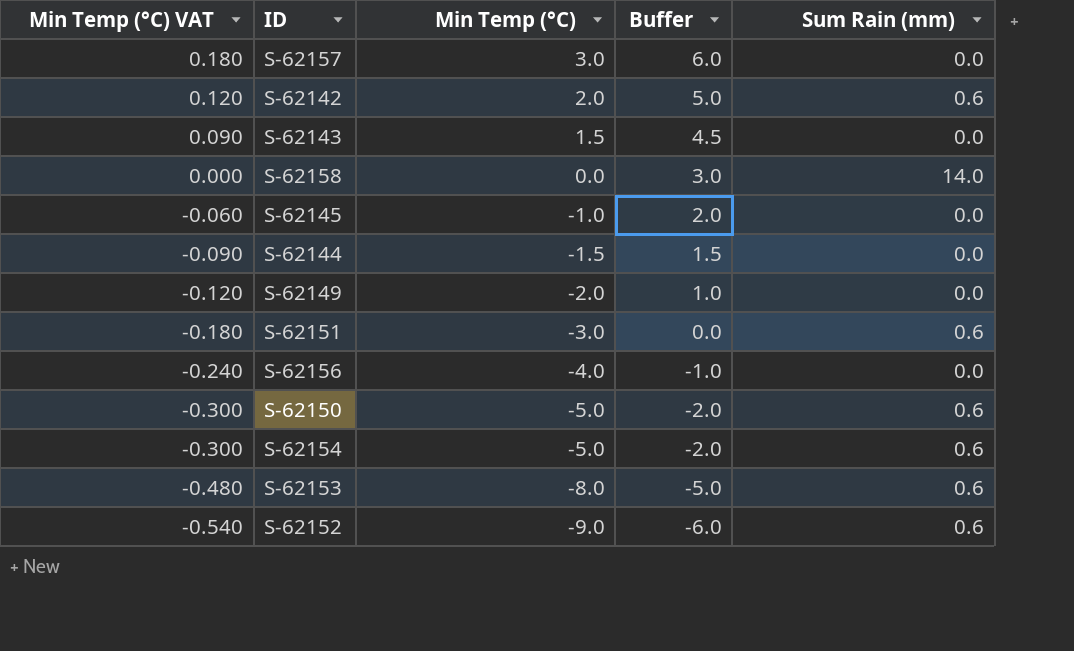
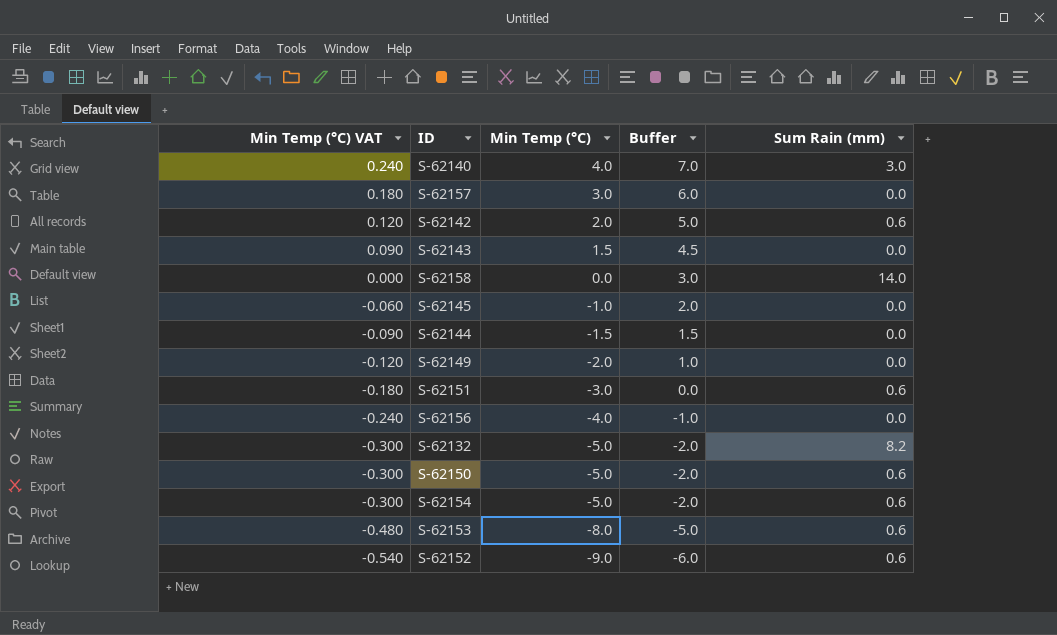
row S-62140: none -> 0.240 | 4.0 | 7.0 | 3.0
row S-62132: none -> -0.300 | -5.0 | -2.0 | 8.2

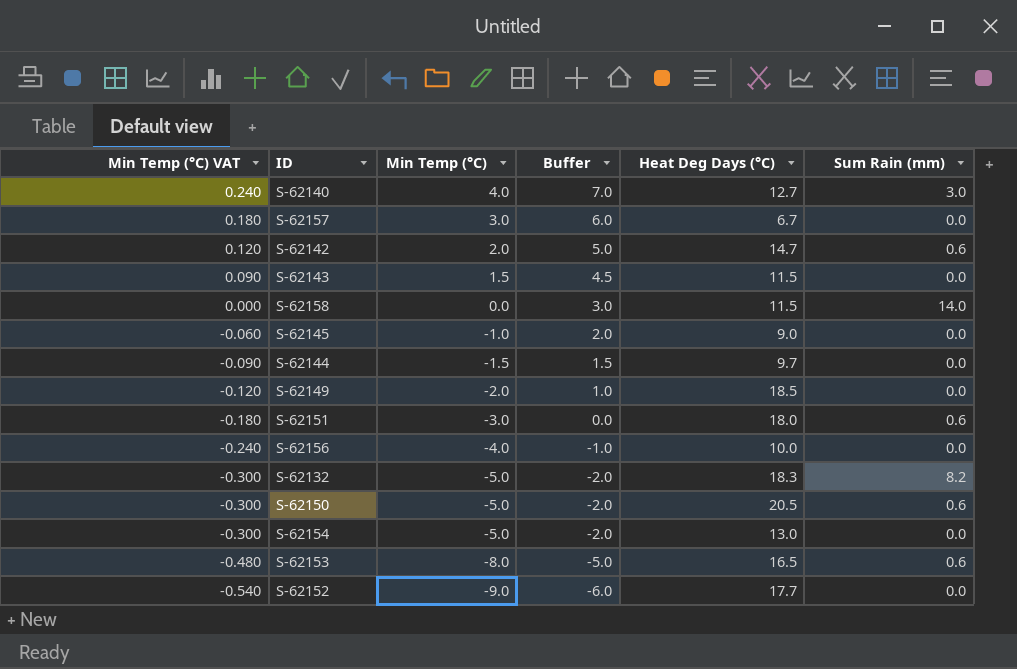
column Heat Deg Days (°C) | position: none -> 5
S-62154 | Sum Rain (mm): 0.6 -> 0.0
S-62152 | Sum Rain (mm): 0.6 -> 0.0

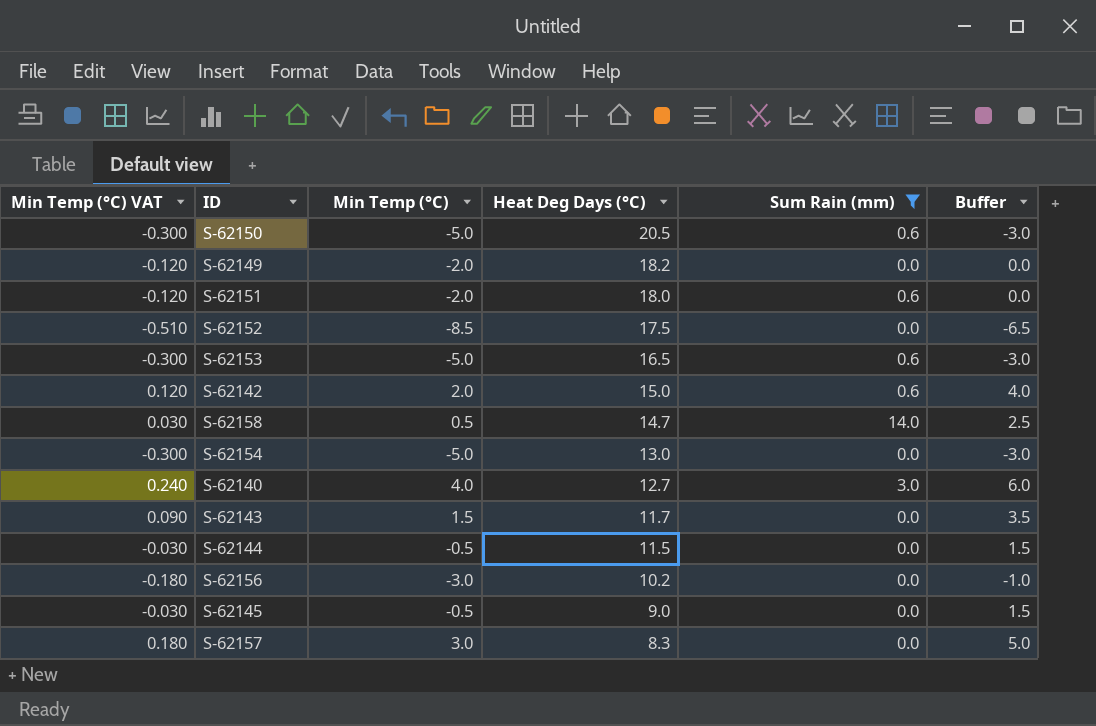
filter: none -> Sum Rain (mm) != 8.2
row order: Min Temp (°C) VAT descending -> Heat Deg Days (°C) descending
column Buffer | formula: [Min Temp (°C)] + 3 -> [Min Temp (°C)] + 2
column Buffer | position: 4 -> 6
S-62149 | Heat Deg Days (°C): 18.5 -> 18.2
S-62151 | Min Temp (°C) VAT: -0.180 -> -0.120
S-62151 | Min Temp (°C): -3.0 -> -2.0
S-62152 | Min Temp (°C) VAT: -0.540 -> -0.510
S-62152 | Min Temp (°C): -9.0 -> -8.5
S-62152 | Heat Deg Days (°C): 17.7 -> 17.5
S-62153 | Min Temp (°C) VAT: -0.480 -> -0.300
S-62153 | Min Temp (°C): -8.0 -> -5.0
S-62142 | Heat Deg Days (°C): 14.7 -> 15.0
S-62158 | Min Temp (°C) VAT: 0.000 -> 0.030
S-62158 | Min Temp (°C): 0.0 -> 0.5
S-62158 | Heat Deg Days (°C): 11.5 -> 14.7
S-62143 | Heat Deg Days (°C): 11.5 -> 11.7
S-62144 | Min Temp (°C) VAT: -0.090 -> -0.030
S-62144 | Min Temp (°C): -1.5 -> -0.5
S-62144 | Heat Deg Days (°C): 9.7 -> 11.5
S-62156 | Min Temp (°C) VAT: -0.240 -> -0.180
S-62156 | Min Temp (°C): -4.0 -> -3.0
S-62156 | Heat Deg Days (°C): 10.0 -> 10.2
S-62145 | Min Temp (°C) VAT: -0.060 -> -0.030
S-62145 | Min Temp (°C): -1.0 -> -0.5
S-62157 | Heat Deg Days (°C): 6.7 -> 8.3

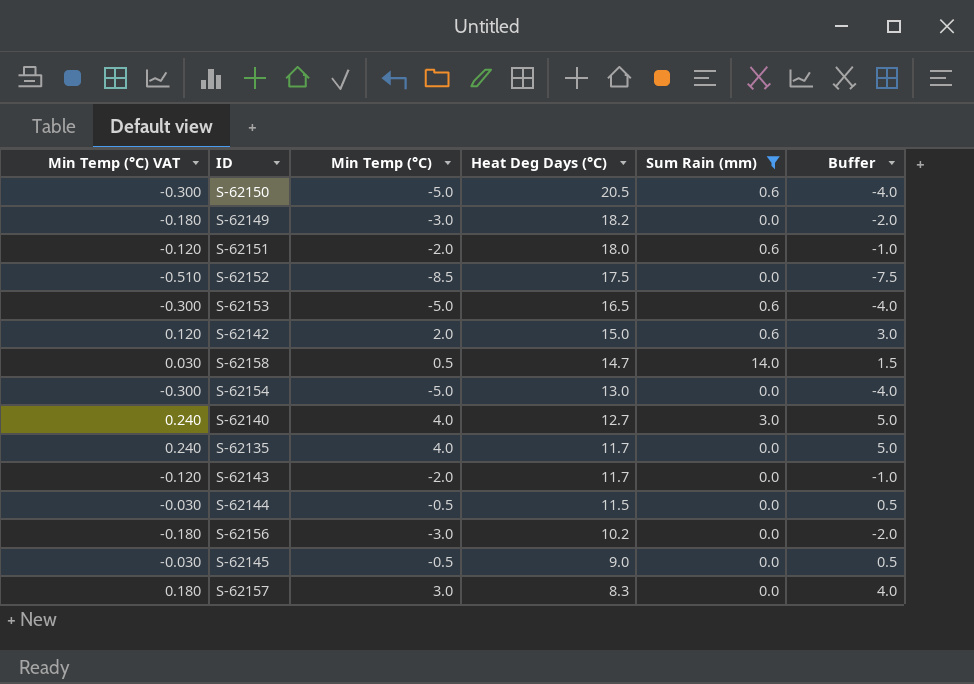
column Buffer | formula: [Min Temp (°C)] + 2 -> [Min Temp (°C)] + 1
S-62149 | Min Temp (°C) VAT: -0.120 -> -0.180
S-62149 | Min Temp (°C): -2.0 -> -3.0
row S-62135: none -> 0.240 | 4.0 | 11.7 | 0.0 | 5.0
S-62143 | Min Temp (°C) VAT: 0.090 -> -0.120
S-62143 | Min Temp (°C): 1.5 -> -2.0

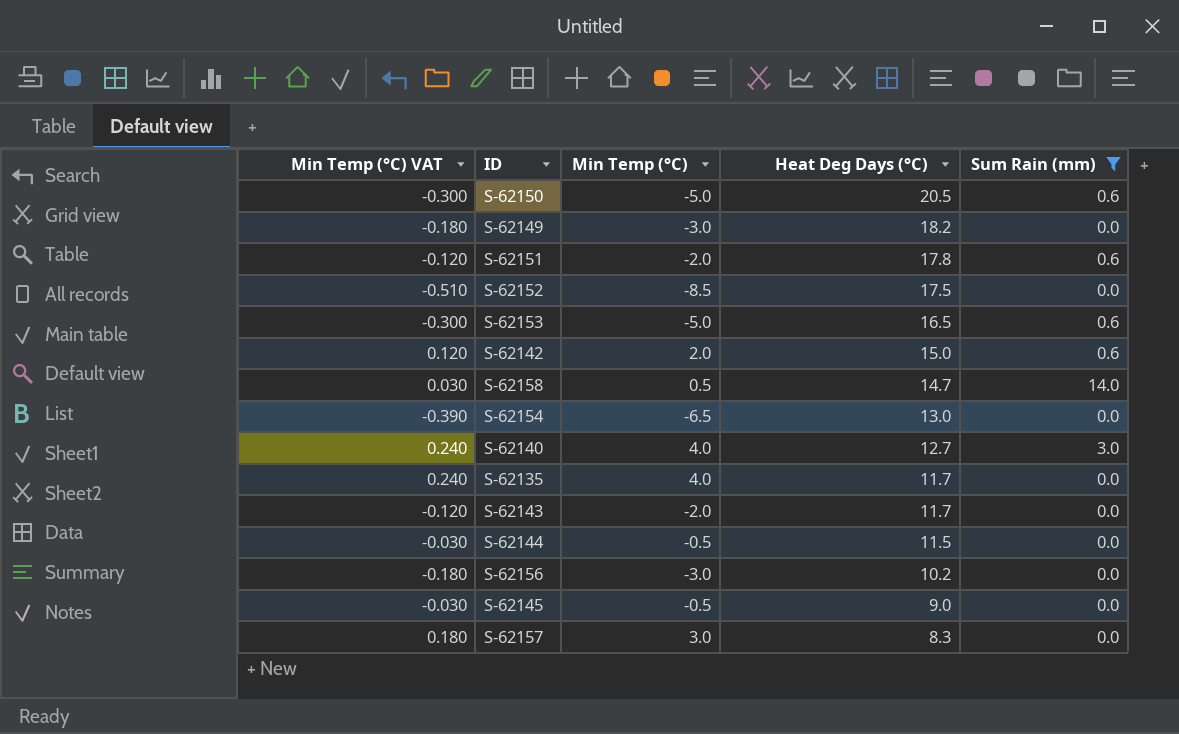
column Buffer | formula: [Min Temp (°C)] + 1 -> none
S-62151 | Heat Deg Days (°C): 18.0 -> 17.8
S-62154 | Min Temp (°C) VAT: -0.300 -> -0.390
S-62154 | Min Temp (°C): -5.0 -> -6.5

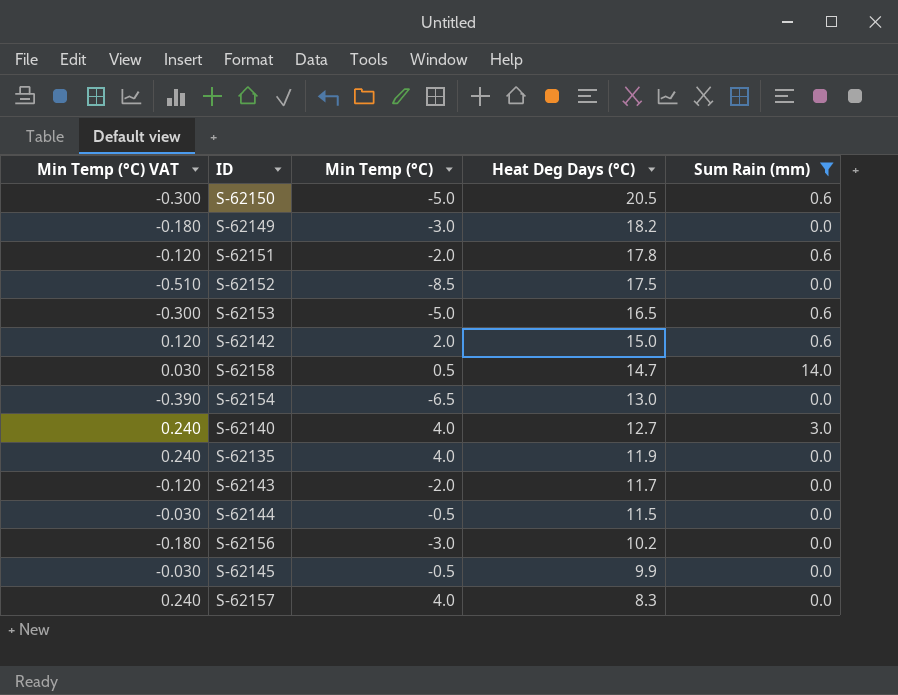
S-62135 | Heat Deg Days (°C): 11.7 -> 11.9
S-62145 | Heat Deg Days (°C): 9.0 -> 9.9
S-62157 | Min Temp (°C) VAT: 0.180 -> 0.240
S-62157 | Min Temp (°C): 3.0 -> 4.0

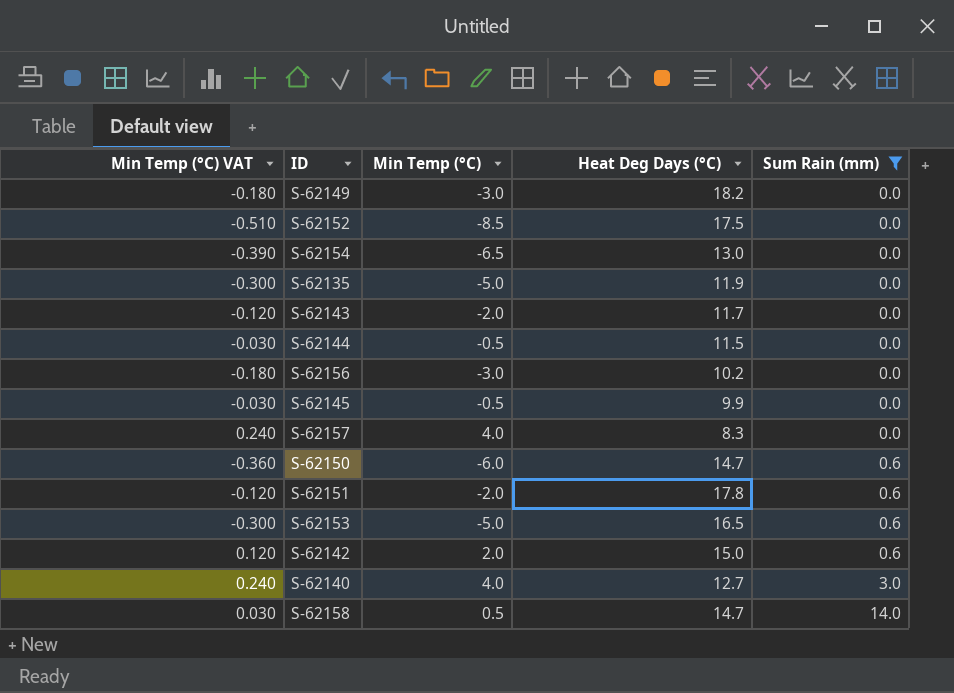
row order: Heat Deg Days (°C) descending -> Sum Rain (mm) ascending
S-62135 | Min Temp (°C) VAT: 0.240 -> -0.300
S-62135 | Min Temp (°C): 4.0 -> -5.0
S-62150 | Min Temp (°C) VAT: -0.300 -> -0.360
S-62150 | Min Temp (°C): -5.0 -> -6.0
S-62150 | Heat Deg Days (°C): 20.5 -> 14.7

